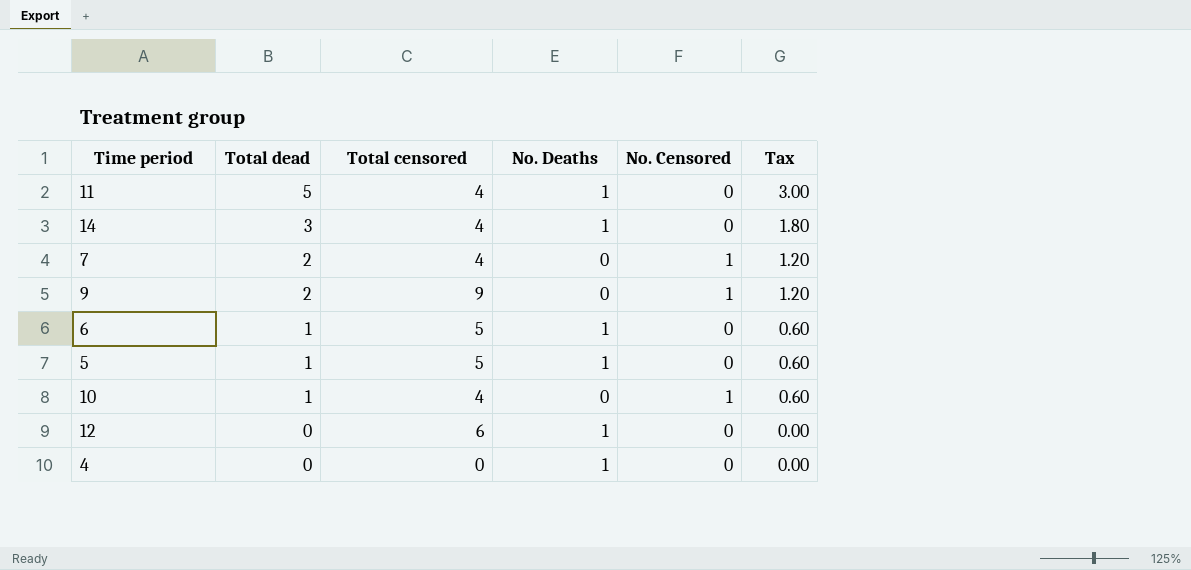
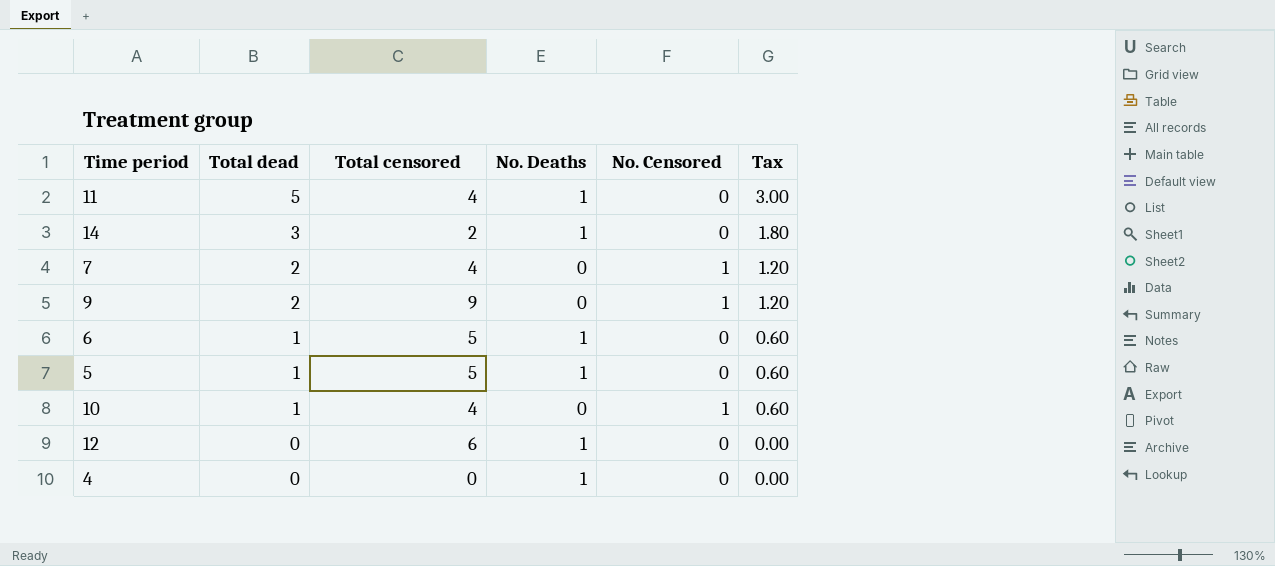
14 | Total censored: 4 -> 2

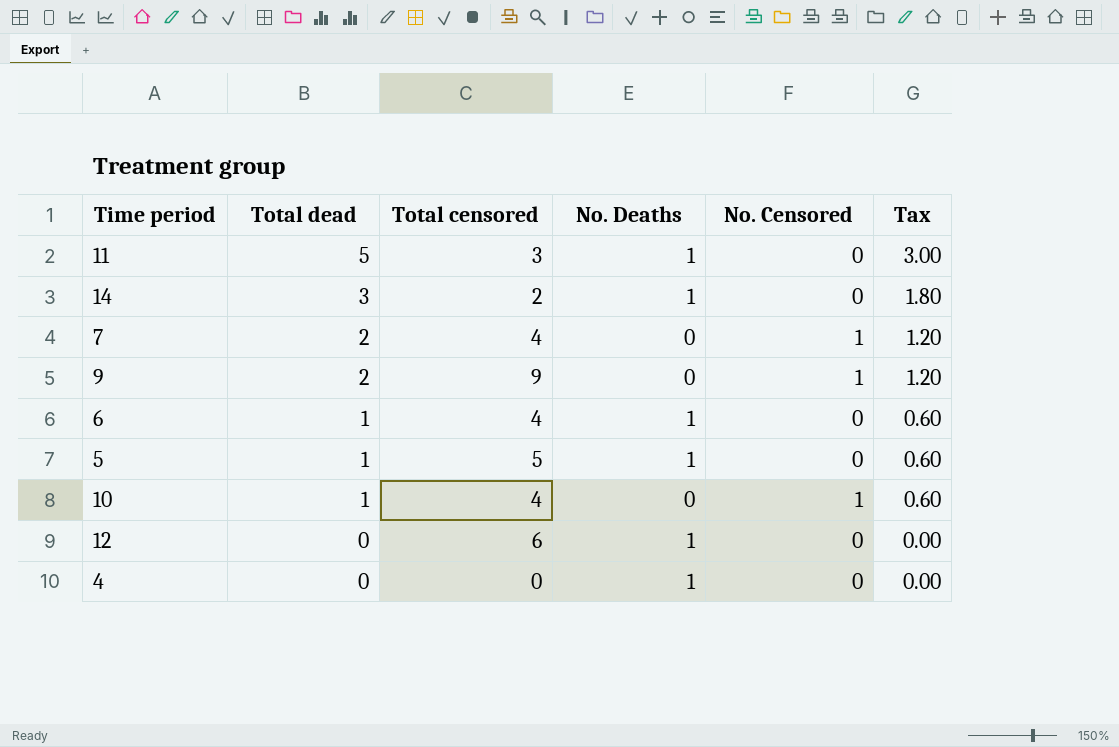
11 | Total censored: 4 -> 3
6 | Total censored: 5 -> 4

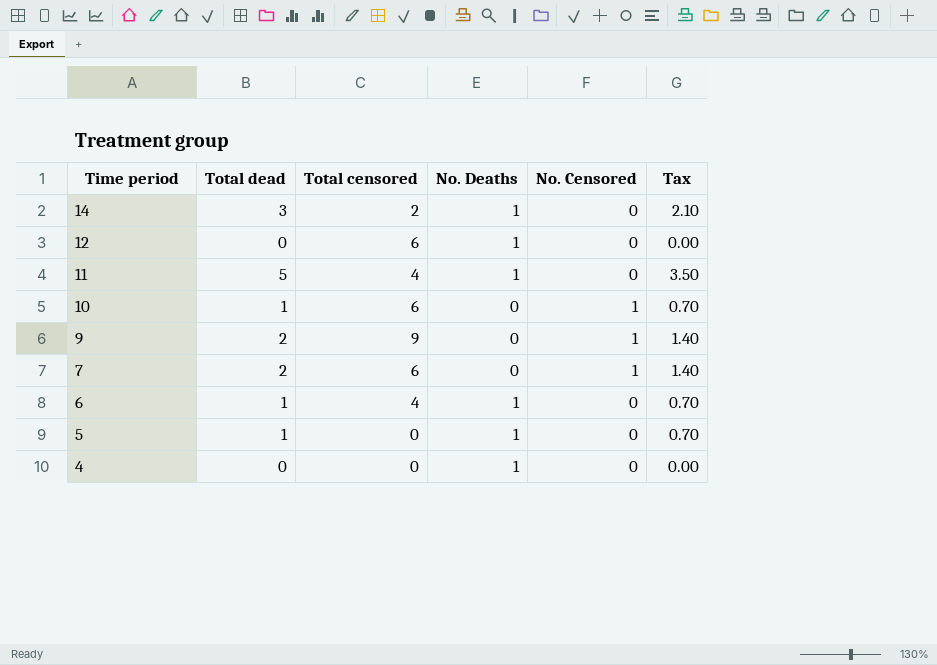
row order: Total dead descending -> Time period descending
column Tax | formula: [Total dead] * 0.6 -> [Total dead] * 0.7
11 | Total censored: 3 -> 4
10 | Total censored: 4 -> 6
7 | Total censored: 4 -> 6
5 | Total censored: 5 -> 0

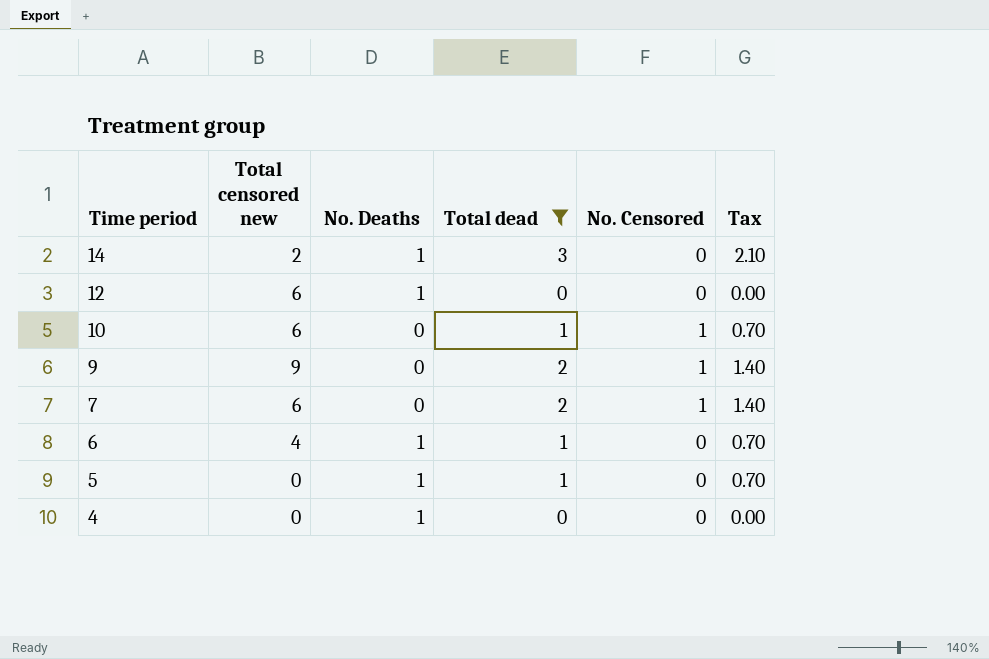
filter: none -> Total dead != 5
column name: Total censored -> Total censored new
column Total dead | position: 2 -> 4

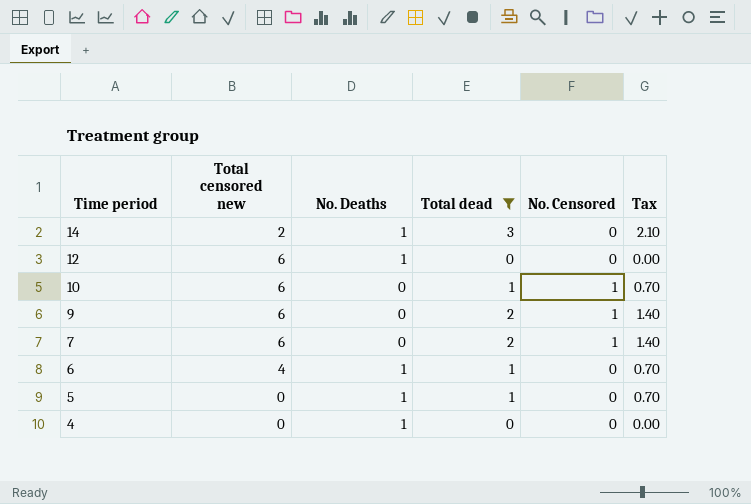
9 | Total censored new: 9 -> 6

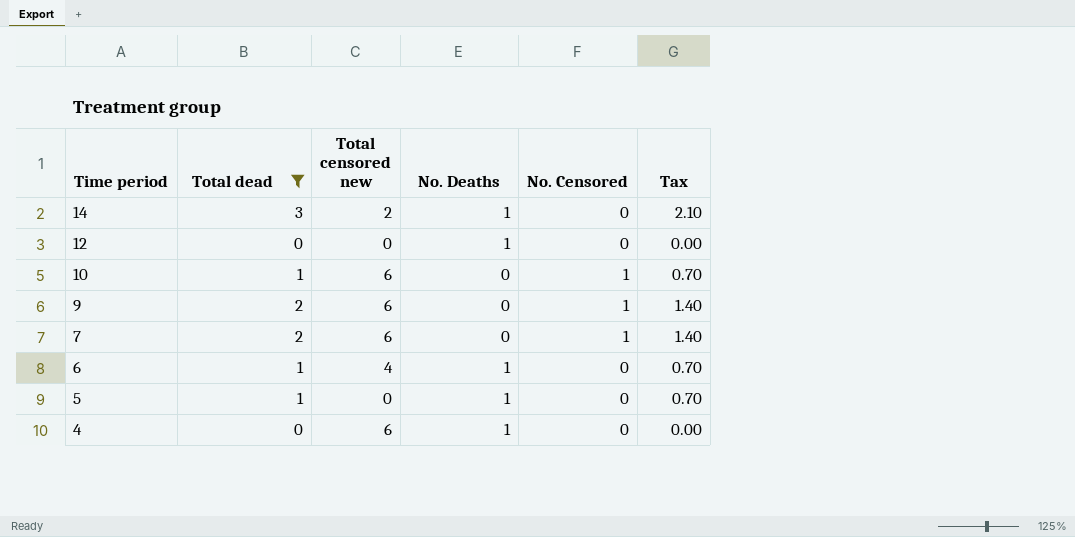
column Total dead | position: 4 -> 2
12 | Total censored new: 6 -> 0
4 | Total censored new: 0 -> 6

